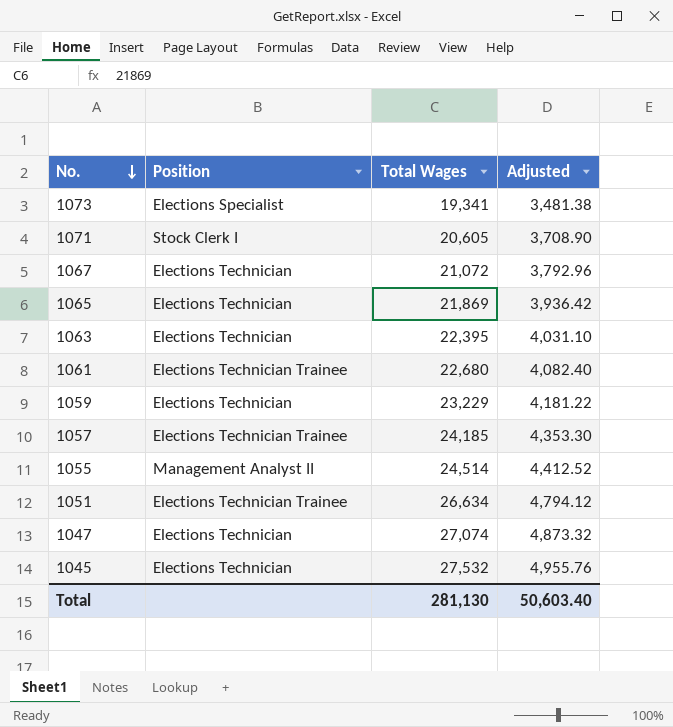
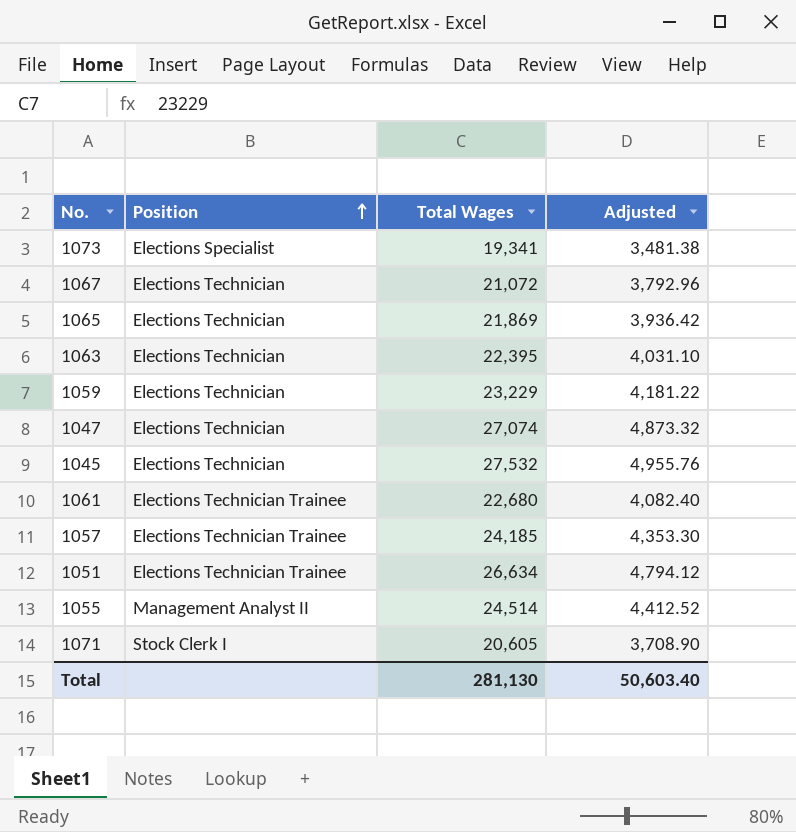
row order: No. descending -> Position ascending

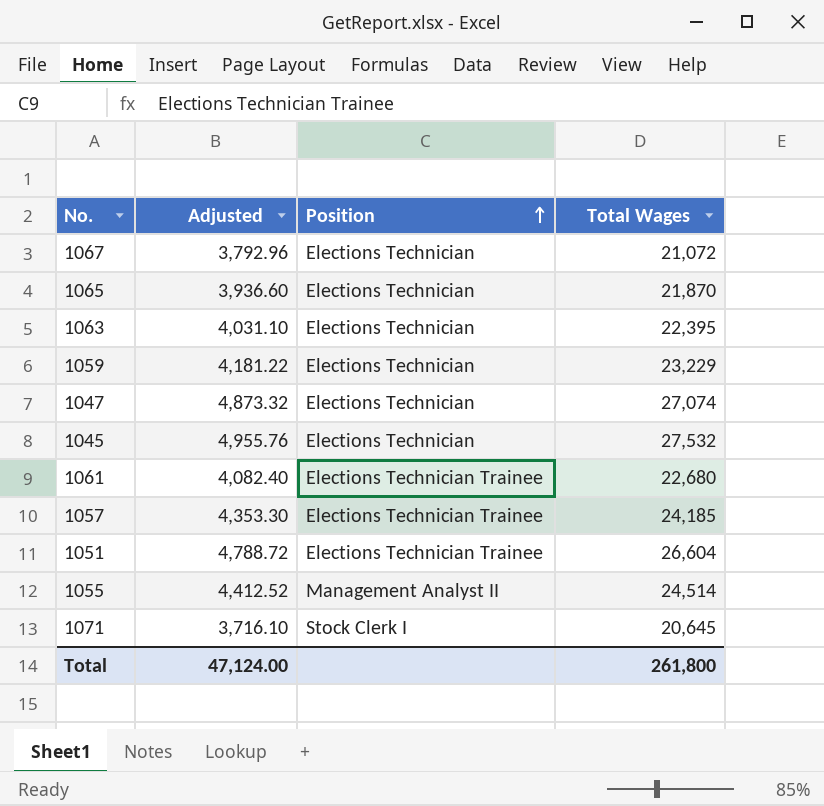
column Adjusted | position: 4 -> 2
row 1073: Elections Specialist | 19,341 | 3,481.38 -> none
1065 | Adjusted: 3,936.42 -> 3,936.60
1065 | Total Wages: 21,869 -> 21,870
1051 | Adjusted: 4,794.12 -> 4,788.72
1051 | Total Wages: 26,634 -> 26,604
1071 | Adjusted: 3,708.90 -> 3,716.10
1071 | Total Wages: 20,605 -> 20,645
Total | Adjusted: 50,603.40 -> 47,124.00
Total | Total Wages: 281,130 -> 261,800

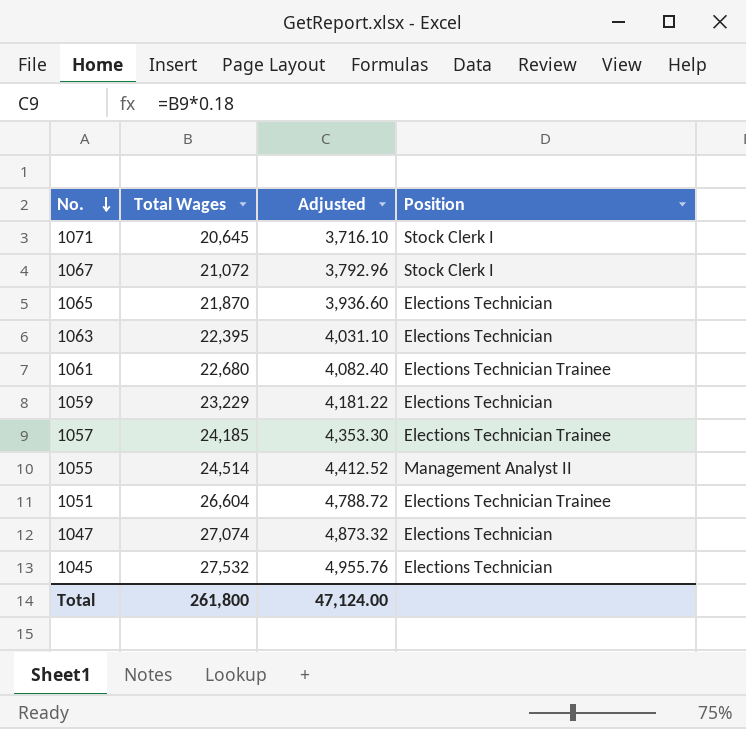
row order: Position ascending -> No. descending
column Total Wages | position: 4 -> 2
1067 | Position: Elections Technician -> Stock Clerk I

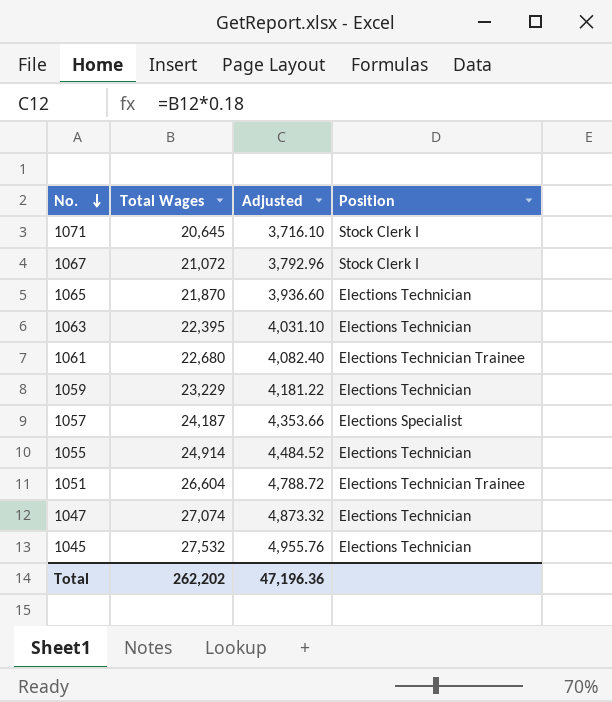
1057 | Total Wages: 24,185 -> 24,187
1057 | Adjusted: 4,353.30 -> 4,353.66
1057 | Position: Elections Technician Trainee -> Elections Specialist
1055 | Total Wages: 24,514 -> 24,914
1055 | Adjusted: 4,412.52 -> 4,484.52
1055 | Position: Management Analyst II -> Elections Technician
Total | Total Wages: 261,800 -> 262,202
Total | Adjusted: 47,124.00 -> 47,196.36

